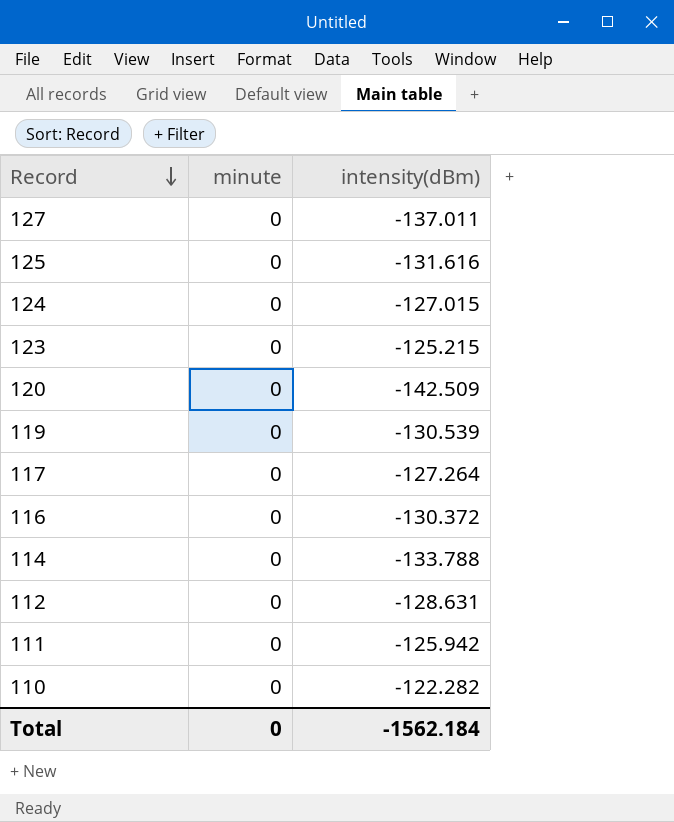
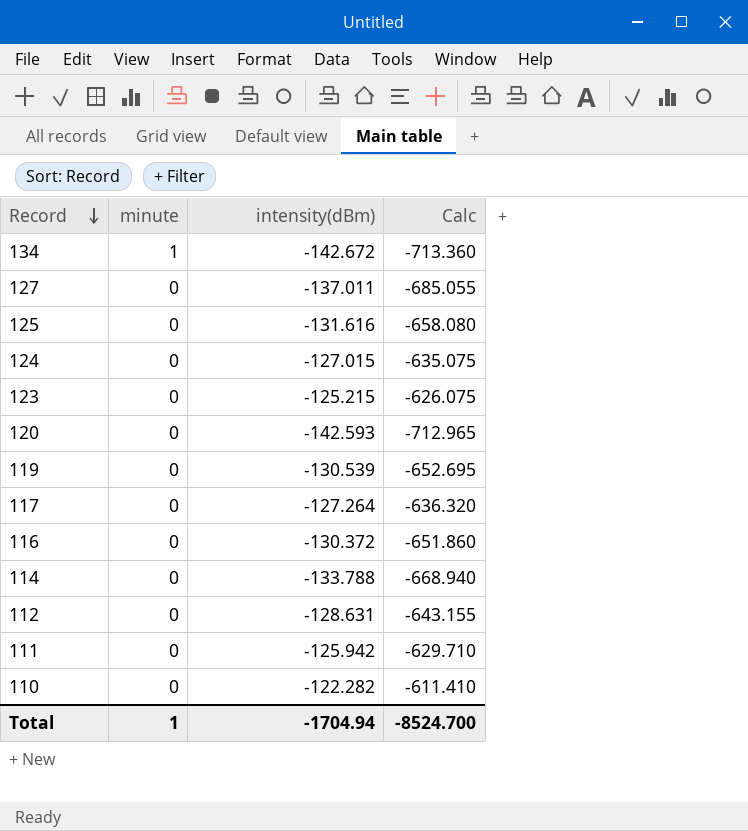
column Calc | formula: none -> [intensity(dBm)] * 5
row 134: none -> 1 | -142.672 | -713.360
120 | intensity(dBm): -142.509 -> -142.593
Total | minute: 0 -> 1
Total | intensity(dBm): -1562.184 -> -1704.94

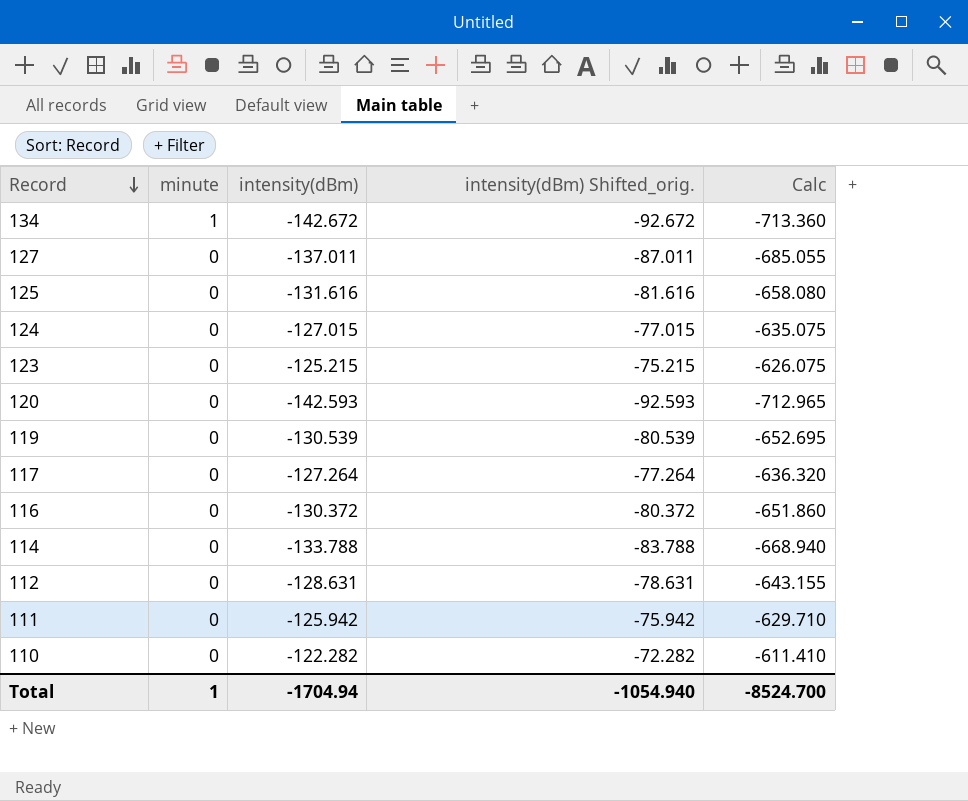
column intensity(dBm) Shifted_orig. | formula: none -> [intensity(dBm)] + 50

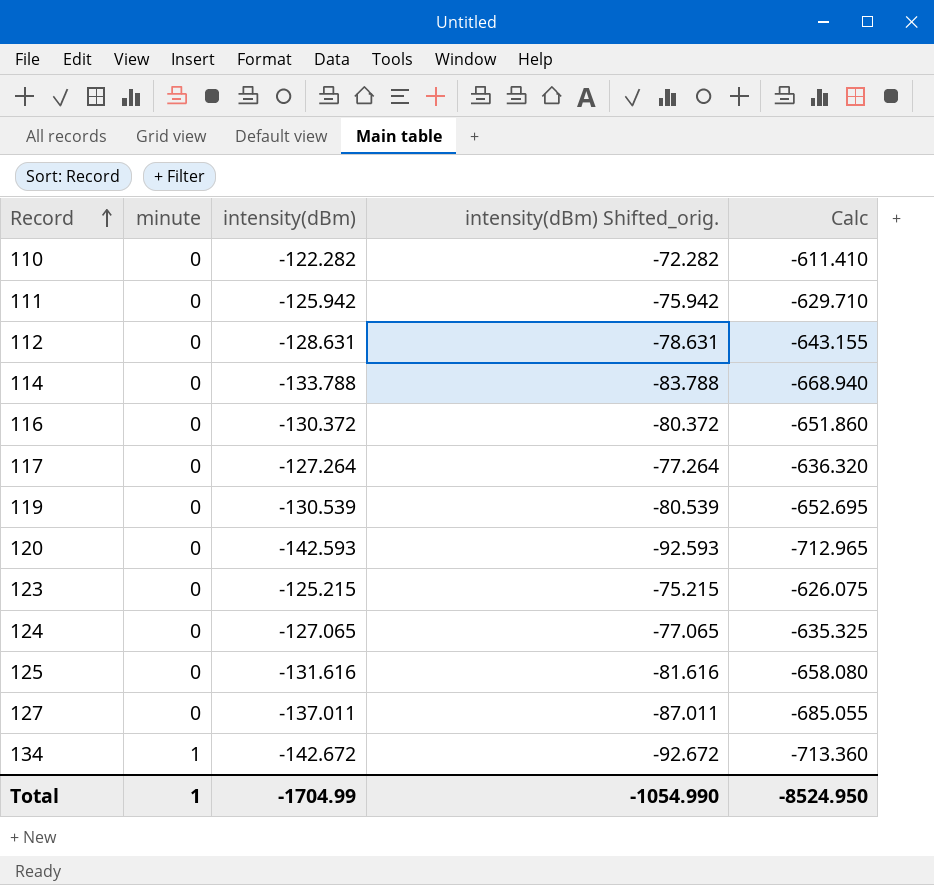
row order: Record descending -> Record ascending
124 | intensity(dBm): -127.015 -> -127.065
124 | intensity(dBm) Shifted_orig.: -77.015 -> -77.065
124 | Calc: -635.075 -> -635.325
Total | intensity(dBm): -1704.94 -> -1704.99
Total | intensity(dBm) Shifted_orig.: -1054.940 -> -1054.990
Total | Calc: -8524.700 -> -8524.950

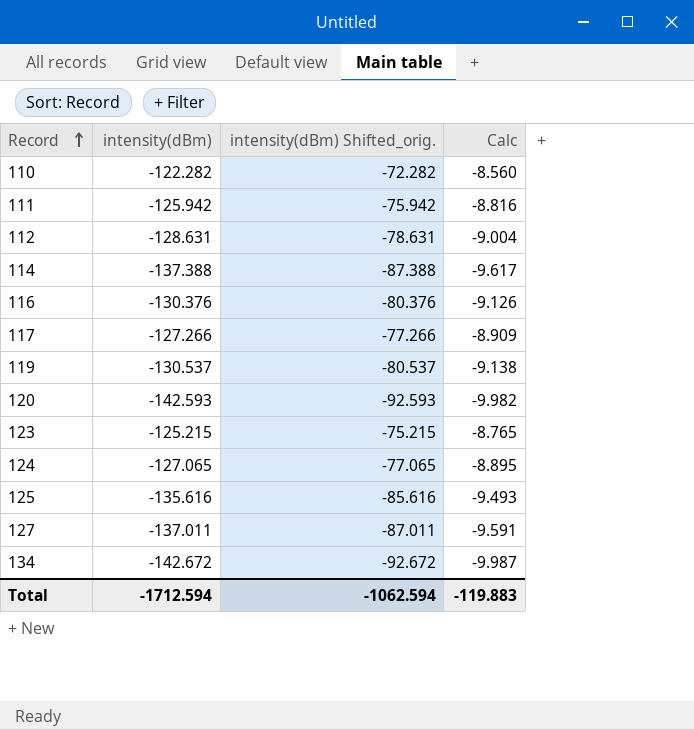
column minute | position: 2 -> none
column Calc | formula: [intensity(dBm)] * 5 -> [intensity(dBm)] * 0.07
114 | intensity(dBm): -133.788 -> -137.388
114 | intensity(dBm) Shifted_orig.: -83.788 -> -87.388
116 | intensity(dBm): -130.372 -> -130.376
116 | intensity(dBm) Shifted_orig.: -80.372 -> -80.376
117 | intensity(dBm): -127.264 -> -127.266
117 | intensity(dBm) Shifted_orig.: -77.264 -> -77.266
119 | intensity(dBm): -130.539 -> -130.537
119 | intensity(dBm) Shifted_orig.: -80.539 -> -80.537
125 | intensity(dBm): -131.616 -> -135.616
125 | intensity(dBm) Shifted_orig.: -81.616 -> -85.616
Total | intensity(dBm): -1704.99 -> -1712.594
Total | intensity(dBm) Shifted_orig.: -1054.990 -> -1062.594
Total | Calc: -8524.950 -> -119.883

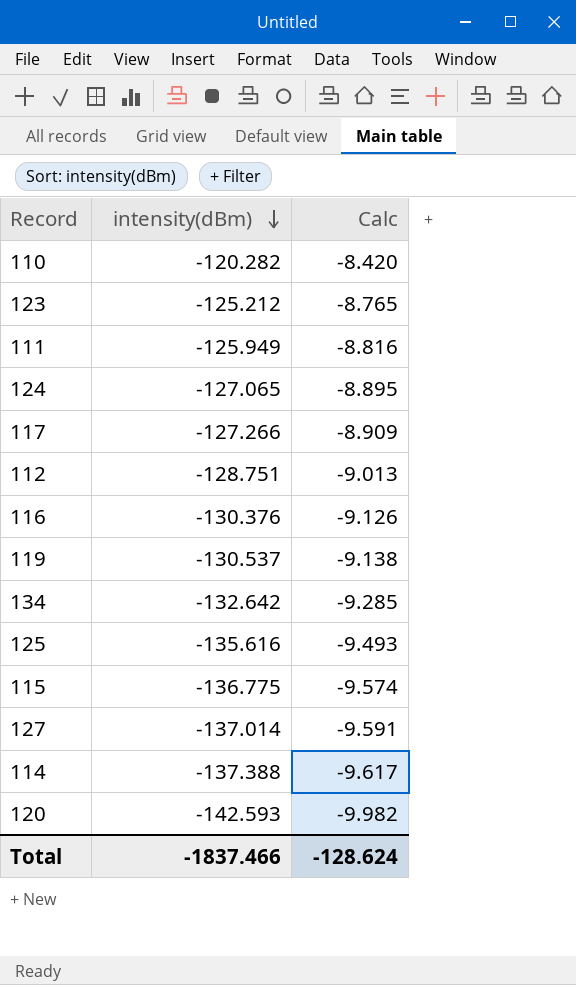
row order: Record ascending -> intensity(dBm) descending
column intensity(dBm) Shifted_orig. | formula: [intensity(dBm)] + 50 -> none
110 | intensity(dBm): -122.282 -> -120.282
110 | Calc: -8.560 -> -8.420
123 | intensity(dBm): -125.215 -> -125.212
111 | intensity(dBm): -125.942 -> -125.949
112 | intensity(dBm): -128.631 -> -128.751
112 | Calc: -9.004 -> -9.013
134 | intensity(dBm): -142.672 -> -132.642
134 | Calc: -9.987 -> -9.285
row 115: none -> -136.775 | -9.574
127 | intensity(dBm): -137.011 -> -137.014
Total | intensity(dBm): -1712.594 -> -1837.466
Total | Calc: -119.883 -> -128.624

